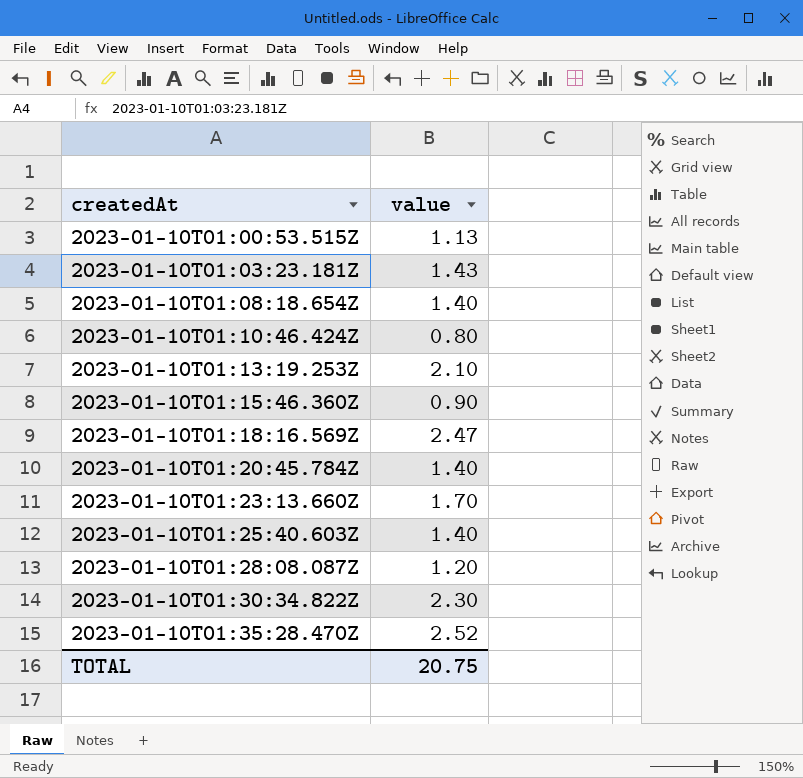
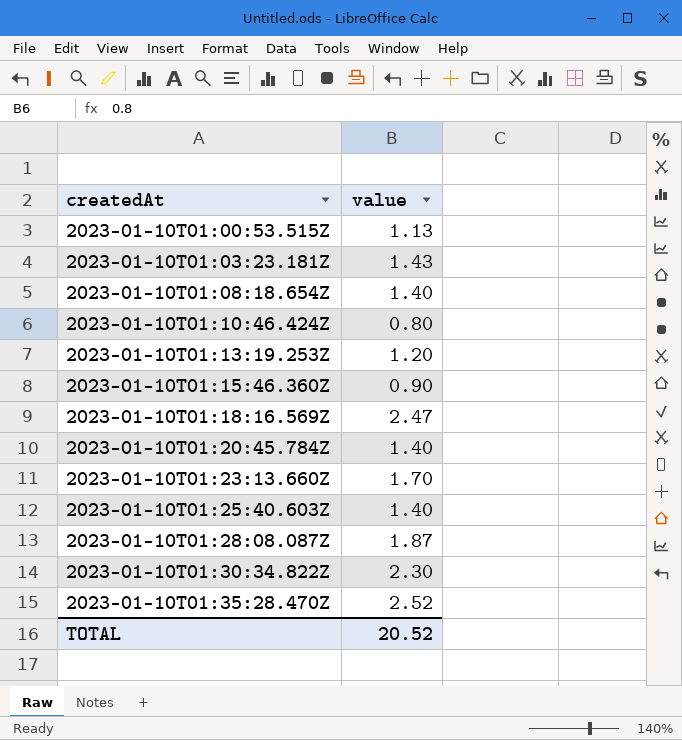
2023-01-10T01:13:19.253Z | value: 2.10 -> 1.20
2023-01-10T01:28:08.087Z | value: 1.20 -> 1.87
TOTAL | value: 20.75 -> 20.52

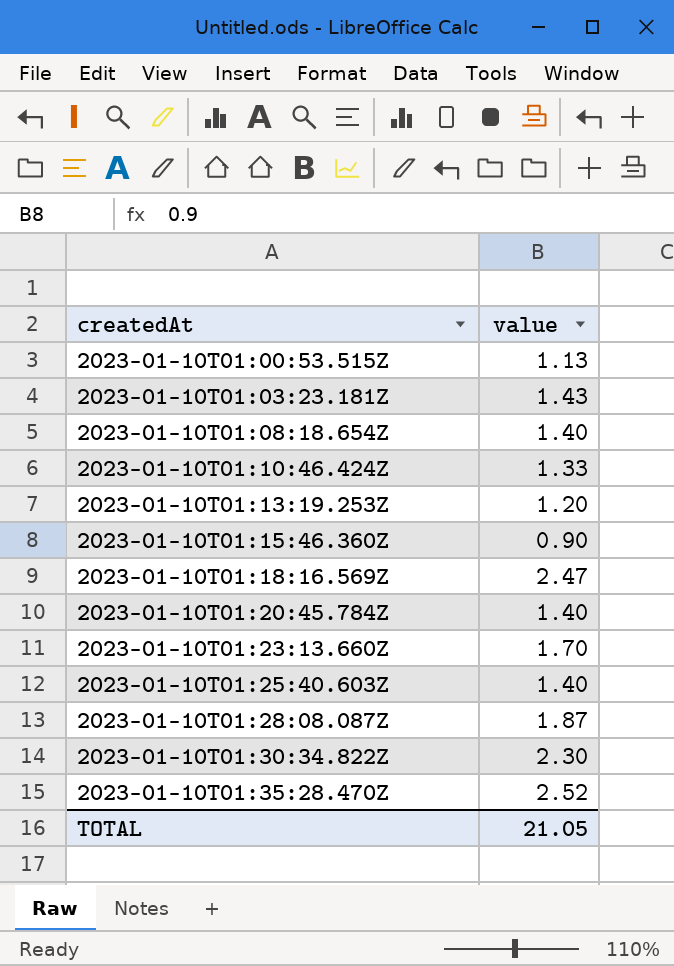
2023-01-10T01:10:46.424Z | value: 0.80 -> 1.33
TOTAL | value: 20.52 -> 21.05

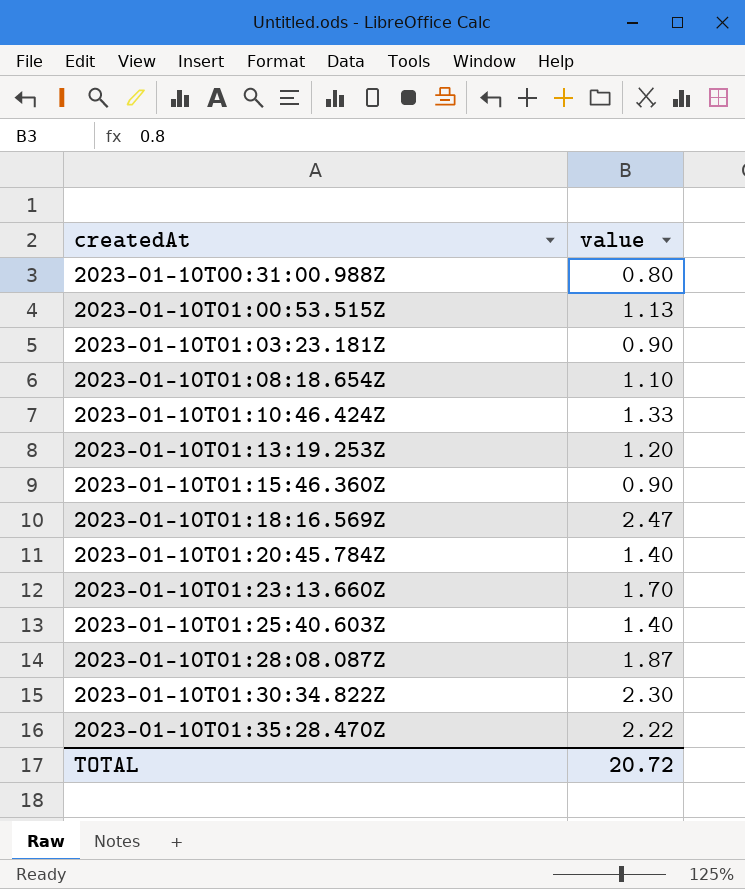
row 2023-01-10T00:31:00.988Z: none -> 0.80
2023-01-10T01:03:23.181Z | value: 1.43 -> 0.90
2023-01-10T01:08:18.654Z | value: 1.40 -> 1.10
2023-01-10T01:35:28.470Z | value: 2.52 -> 2.22
TOTAL | value: 21.05 -> 20.72

